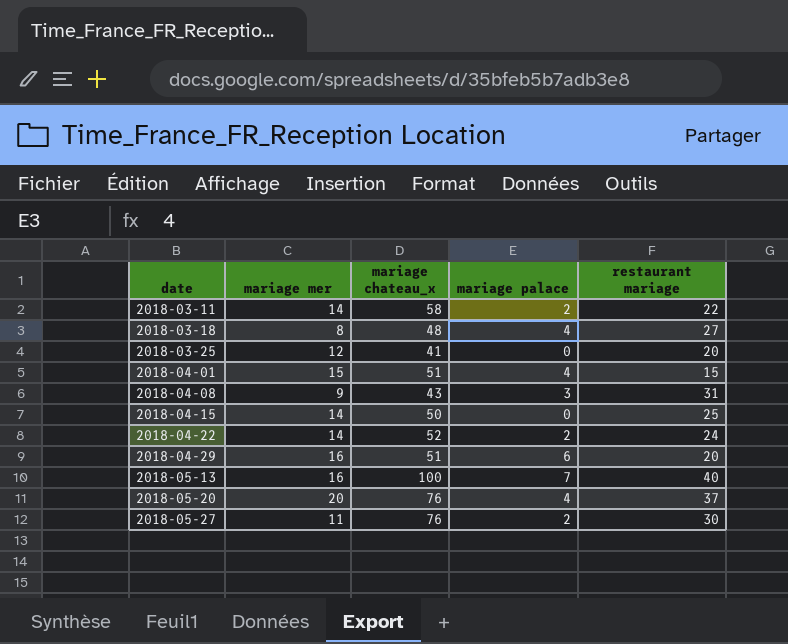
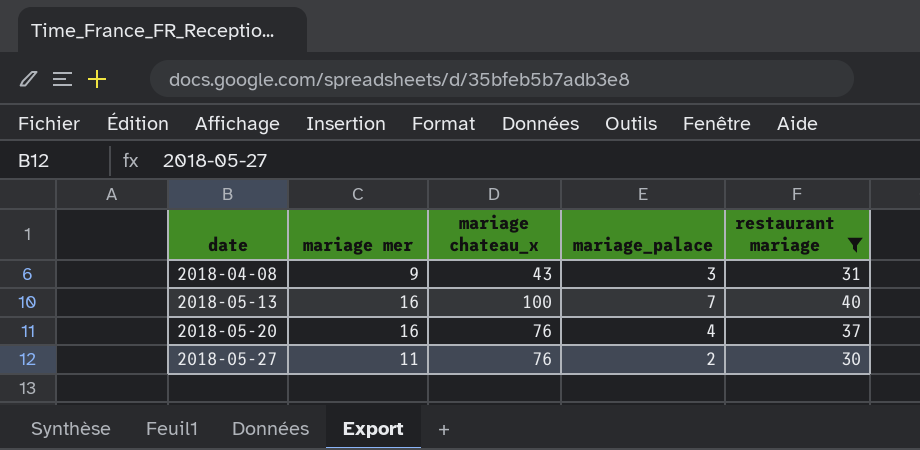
filter: none -> restaurant mariage >= 30
column name: mariage palace -> mariage_palace
2018-05-20 | mariage mer: 20 -> 16

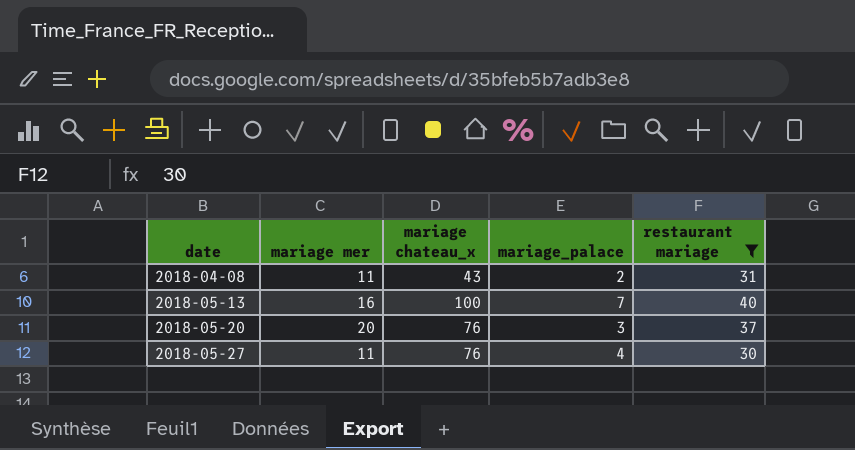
2018-04-08 | mariage mer: 9 -> 11
2018-04-08 | mariage_palace: 3 -> 2
2018-05-20 | mariage mer: 16 -> 20
2018-05-20 | mariage_palace: 4 -> 3
2018-05-27 | mariage_palace: 2 -> 4

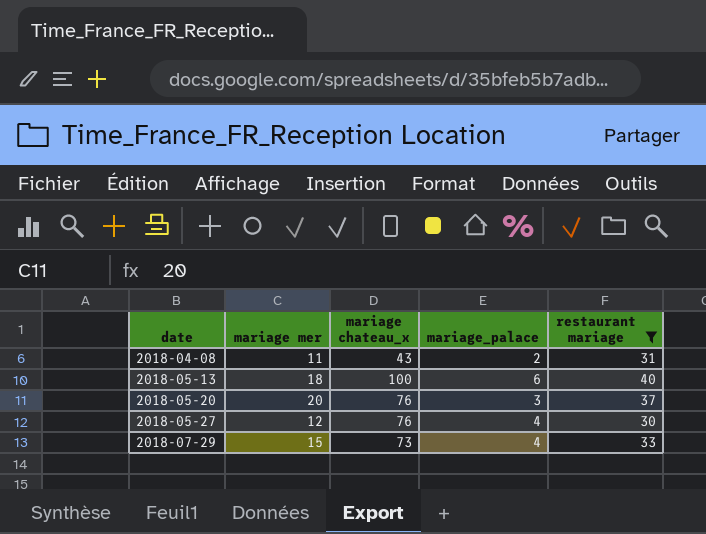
2018-05-13 | mariage mer: 16 -> 18
2018-05-13 | mariage_palace: 7 -> 6
2018-05-27 | mariage mer: 11 -> 12
row 2018-07-29: none -> 15 | 73 | 4 | 33

